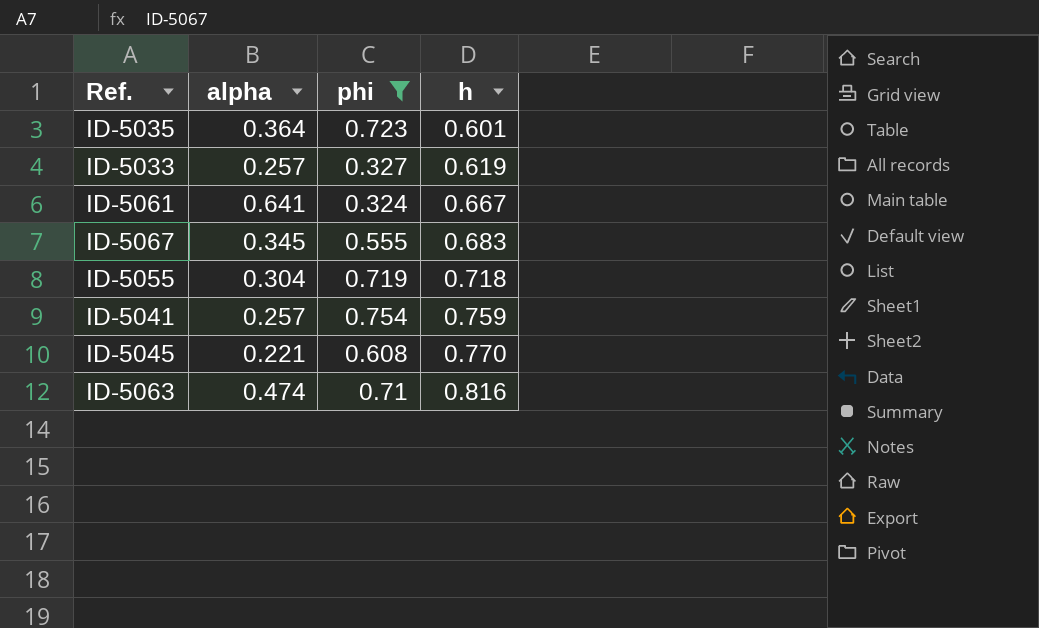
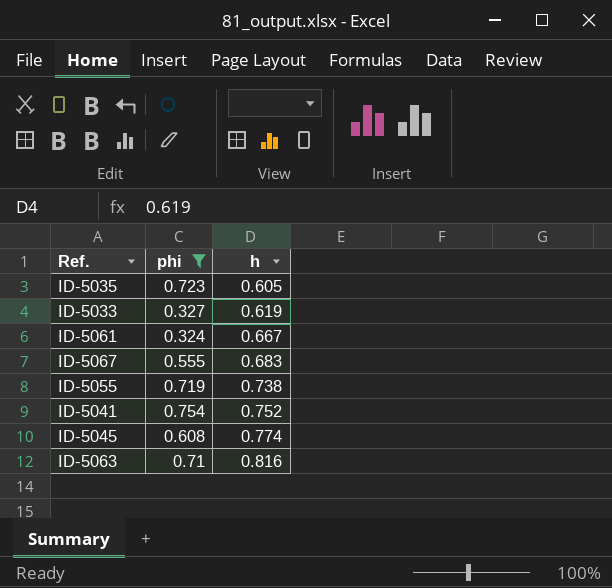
column alpha | position: 2 -> none
ID-5035 | h: 0.601 -> 0.605
ID-5055 | h: 0.718 -> 0.738
ID-5041 | h: 0.759 -> 0.752
ID-5045 | h: 0.770 -> 0.774

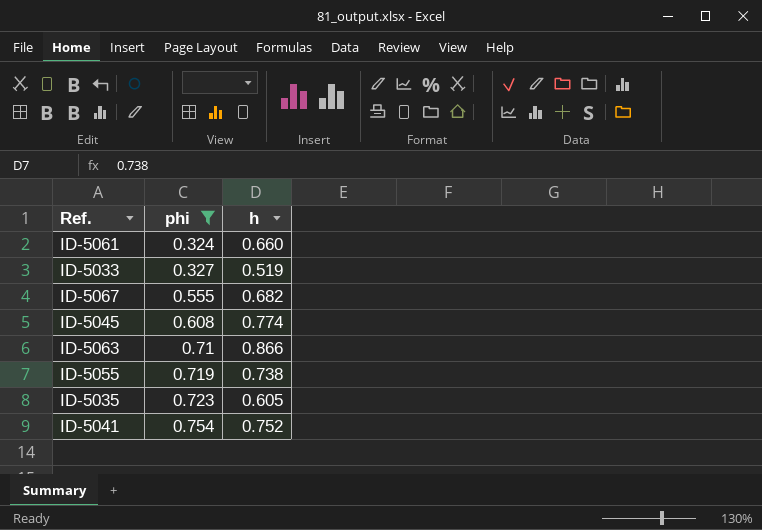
row order: h ascending -> phi ascending
ID-5061 | h: 0.667 -> 0.660
ID-5033 | h: 0.619 -> 0.519
ID-5067 | h: 0.683 -> 0.682
ID-5063 | h: 0.816 -> 0.866

